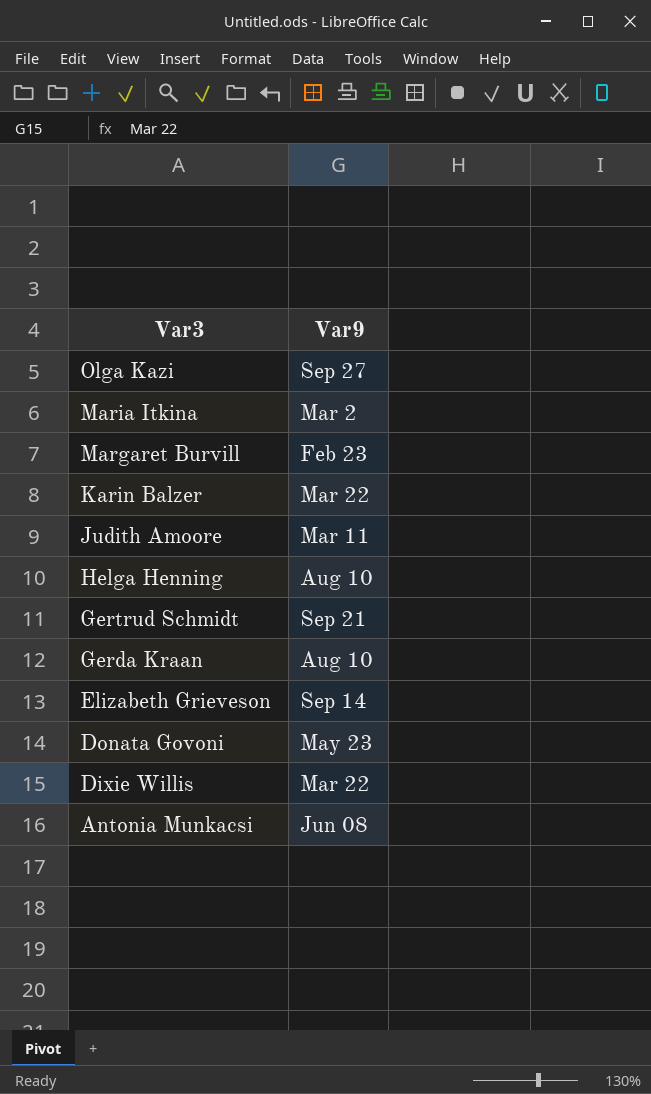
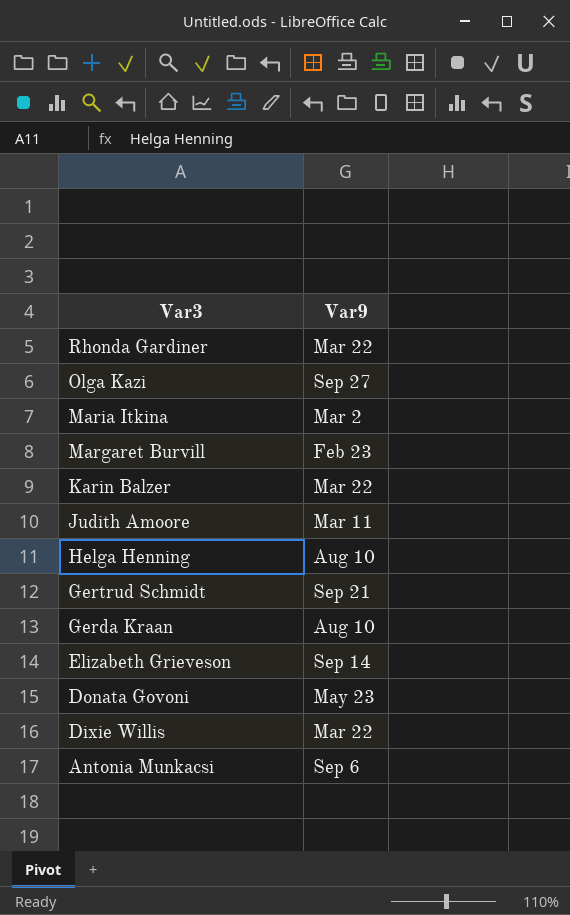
row Rhonda Gardiner: none -> Mar 22
Antonia Munkacsi | Var9: Jun 08 -> Sep 6

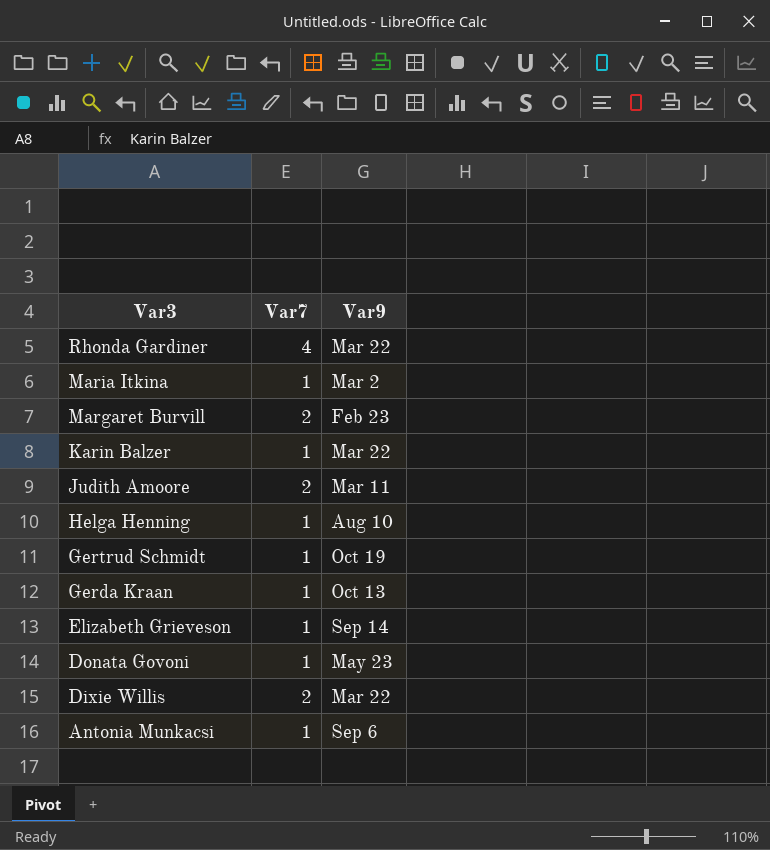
column Var7 | position: none -> 2
row Olga Kazi: Sep 27 -> none
Gertrud Schmidt | Var9: Sep 21 -> Oct 19
Gerda Kraan | Var9: Aug 10 -> Oct 13

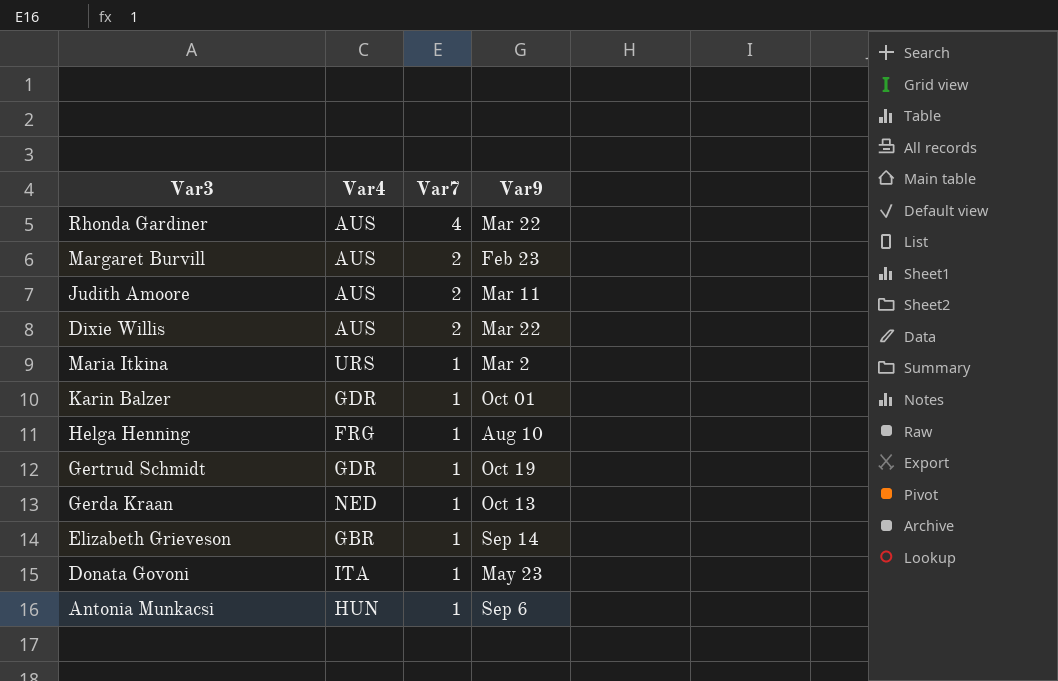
row order: Var3 descending -> Var7 descending
column Var4 | position: none -> 2
Karin Balzer | Var9: Mar 22 -> Oct 01

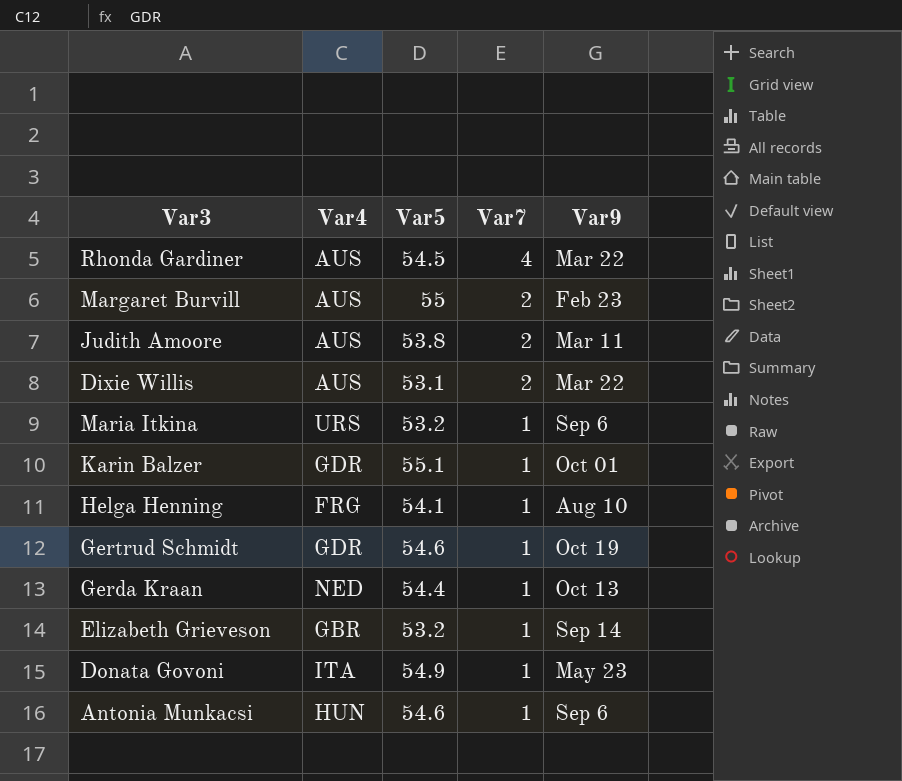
column Var5 | position: none -> 3
Maria Itkina | Var9: Mar 2 -> Sep 6

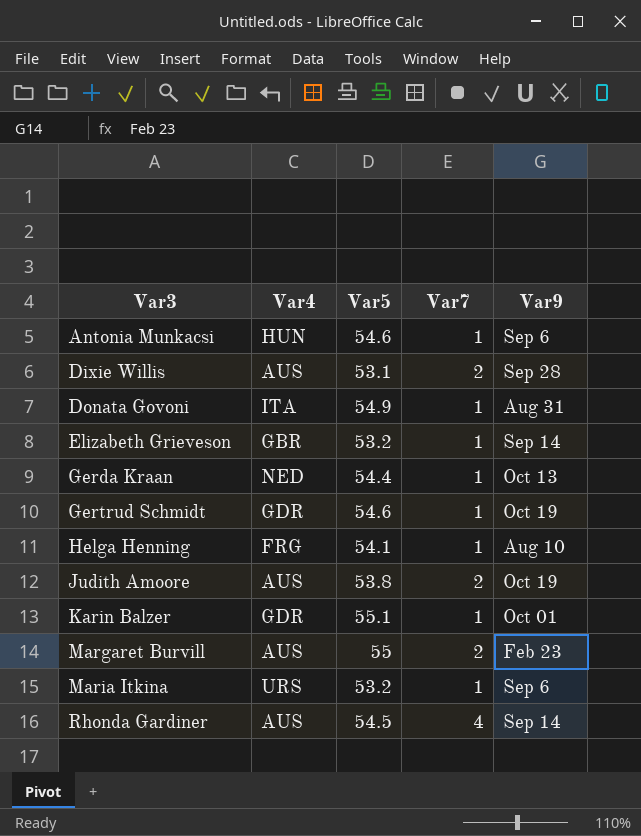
row order: Var7 descending -> Var3 ascending
Dixie Willis | Var9: Mar 22 -> Sep 28
Donata Govoni | Var9: May 23 -> Aug 31
Judith Amoore | Var9: Mar 11 -> Oct 19
Rhonda Gardiner | Var9: Mar 22 -> Sep 14

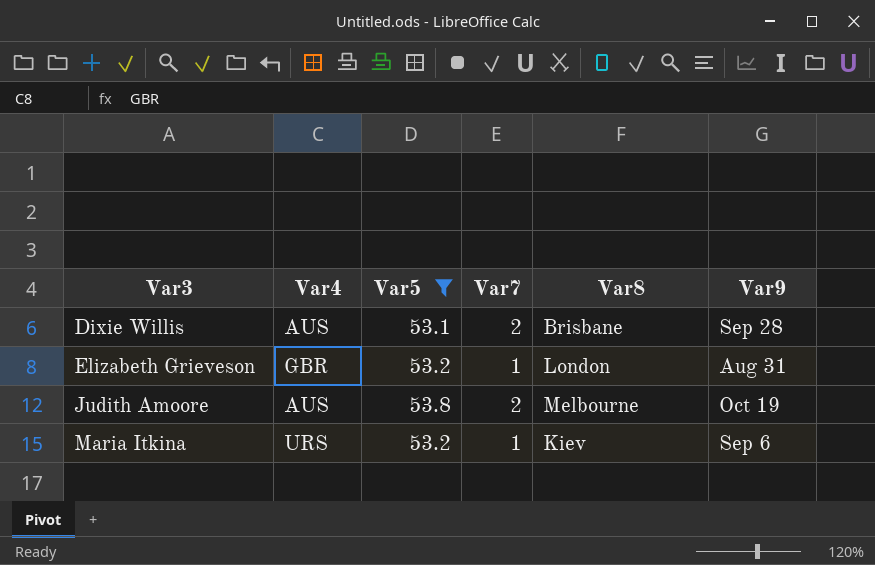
filter: none -> Var5 <= 53.8
column Var8 | position: none -> 5
Elizabeth Grieveson | Var9: Sep 14 -> Aug 31

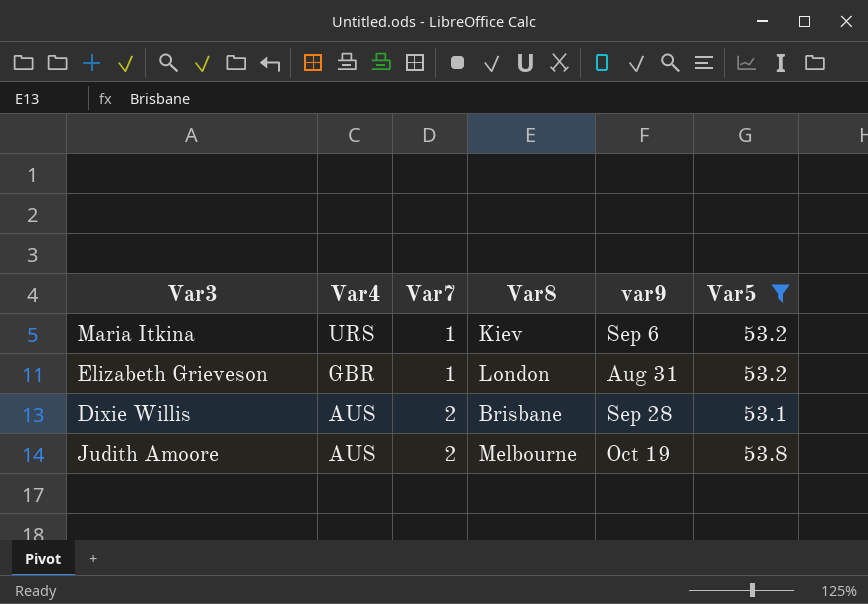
row order: Var3 ascending -> Var4 descending
column name: Var9 -> var9
column Var5 | position: 3 -> 6

